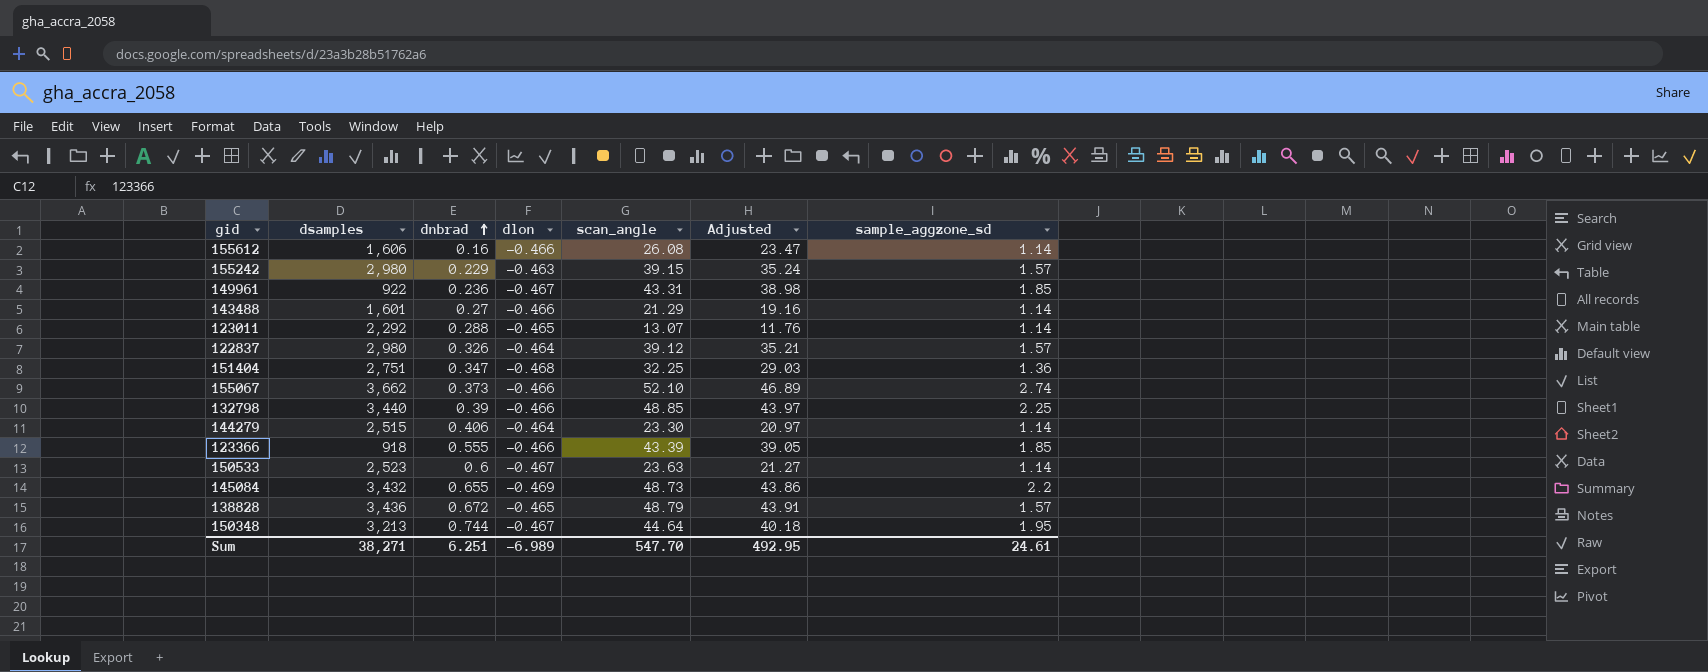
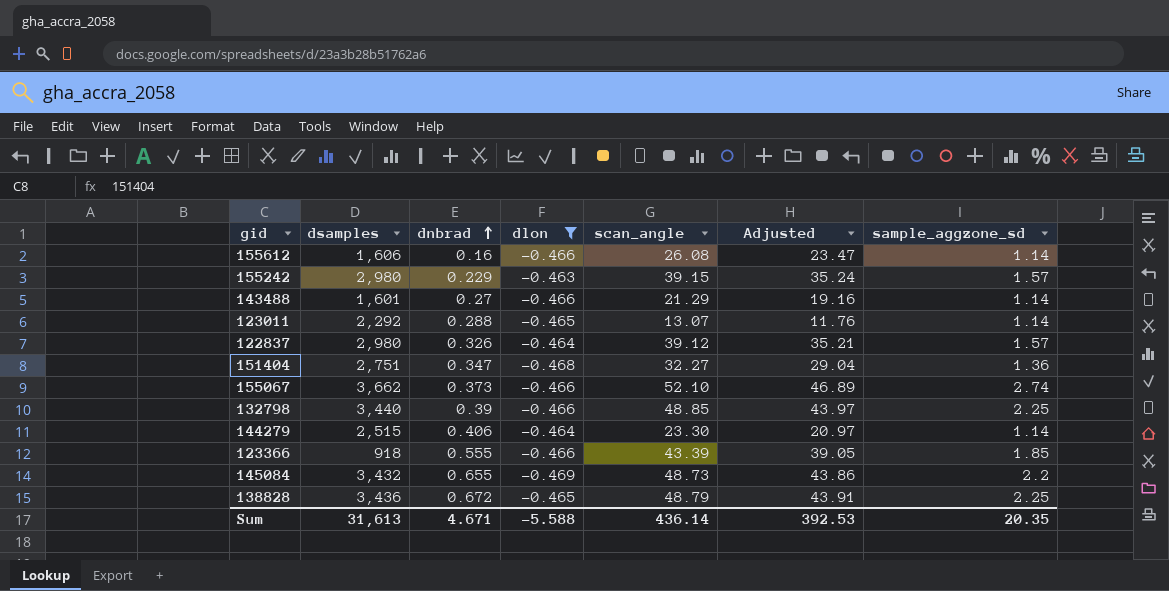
filter: none -> dlon != -0.467
151404 | scan_angle: 32.25 -> 32.27
151404 | Adjusted: 29.03 -> 29.04
138828 | sample_aggzone_sd: 1.57 -> 2.25
Sum | dsamples: 38,271 -> 31,613
Sum | dnbrad: 6.251 -> 4.671
Sum | dlon: -6.989 -> -5.588
Sum | scan_angle: 547.70 -> 436.14
Sum | Adjusted: 492.95 -> 392.53
Sum | sample_aggzone_sd: 24.61 -> 20.35

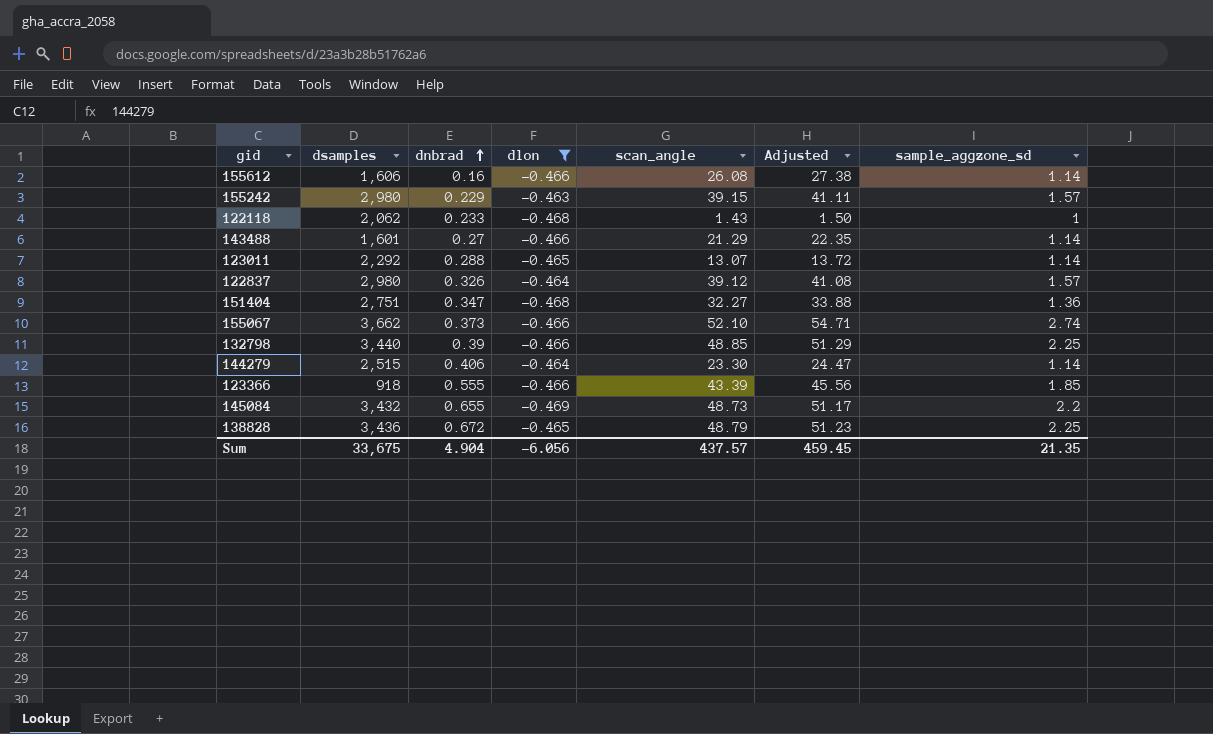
column Adjusted | formula: [scan_angle] * 0.9 -> [scan_angle] * 1.05
row 122118: none -> 2,062 | 0.233 | -0.468 | 1.43 | 1.50 | 1
Sum | dsamples: 31,613 -> 33,675
Sum | dnbrad: 4.671 -> 4.904
Sum | dlon: -5.588 -> -6.056
Sum | scan_angle: 436.14 -> 437.57
Sum | Adjusted: 392.53 -> 459.45
Sum | sample_aggzone_sd: 20.35 -> 21.35

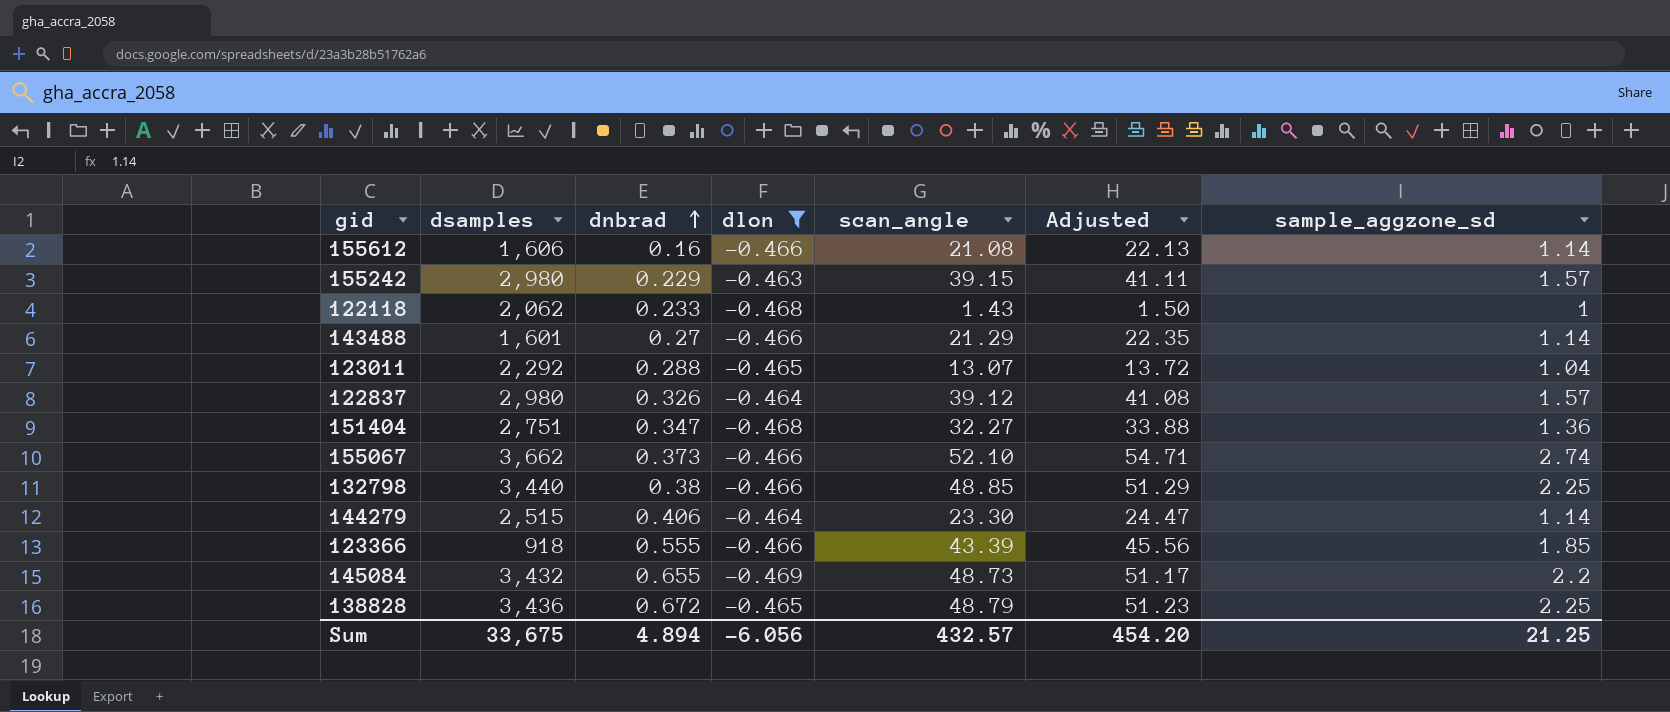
155612 | scan_angle: 26.08 -> 21.08
155612 | Adjusted: 27.38 -> 22.13
123011 | sample_aggzone_sd: 1.14 -> 1.04
132798 | dnbrad: 0.39 -> 0.38
Sum | dnbrad: 4.904 -> 4.894
Sum | scan_angle: 437.57 -> 432.57
Sum | Adjusted: 459.45 -> 454.20
Sum | sample_aggzone_sd: 21.35 -> 21.25

